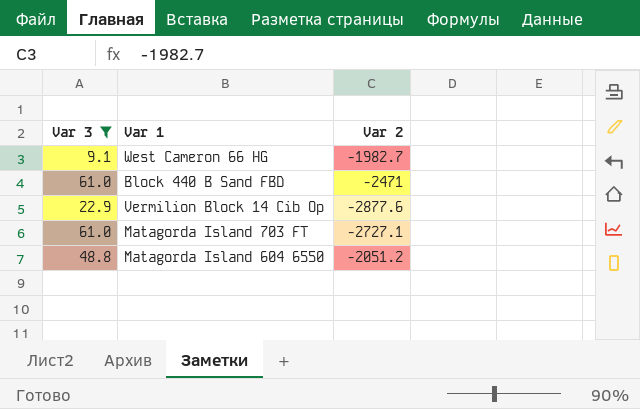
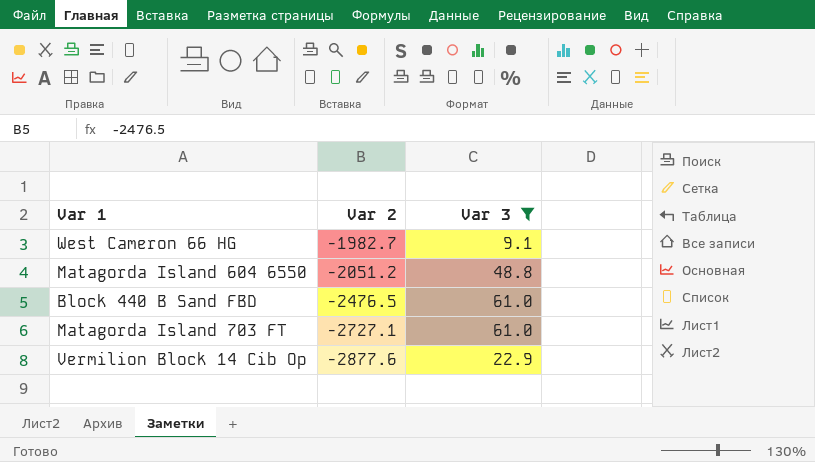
row order: none -> Var 2 descending
column Var 3 | position: 1 -> 3
Block 440 B Sand FBD | Var 2: -2471 -> -2476.5

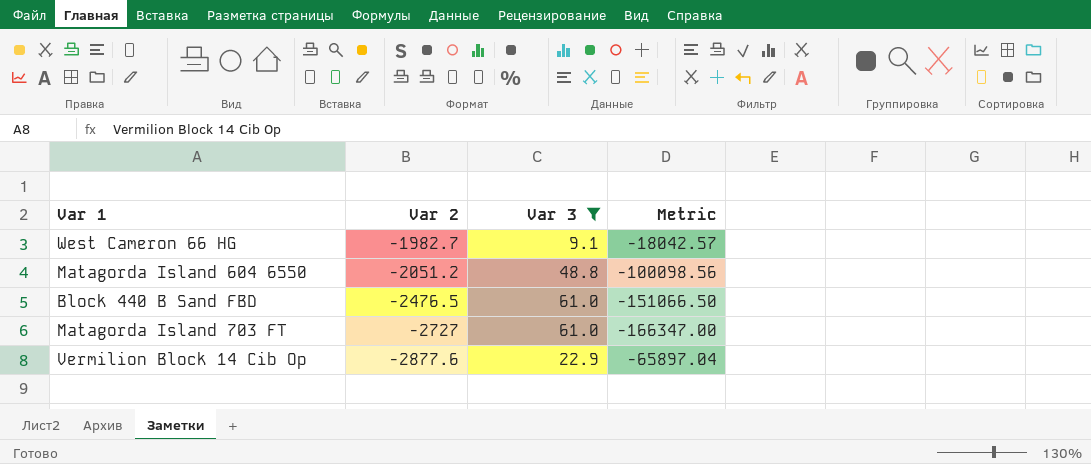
column Metric | formula: none -> [Var 2] * [Var 3]
Matagorda Island 703 FT | Var 2: -2727.1 -> -2727

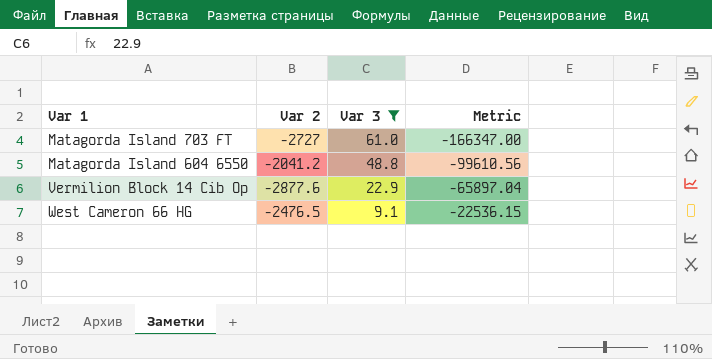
row order: Var 2 descending -> Var 3 descending
row Block 440 B Sand FBD: -2476.5 | 61.0 | -151066.50 -> none
Matagorda Island 604 6550 | Var 2: -2051.2 -> -2041.2
Matagorda Island 604 6550 | Metric: -100098.56 -> -99610.56
West Cameron 66 HG | Var 2: -1982.7 -> -2476.5
West Cameron 66 HG | Metric: -18042.57 -> -22536.15

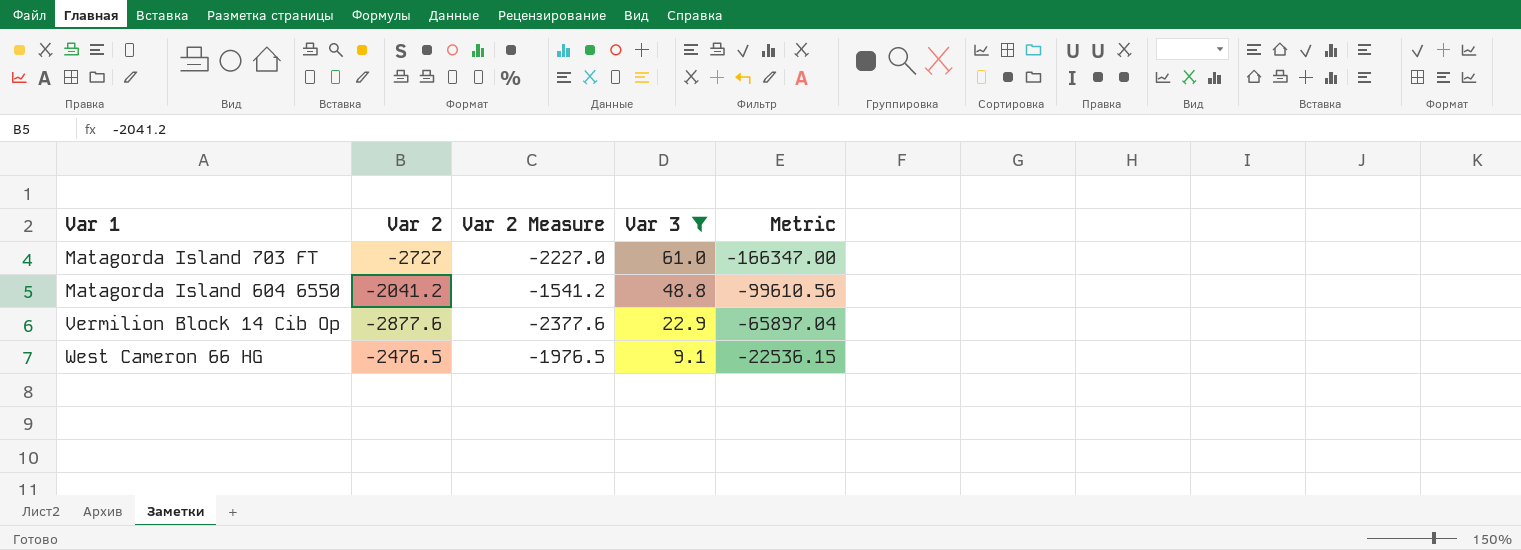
column Var 2 Measure | formula: none -> [Var 2] + 500

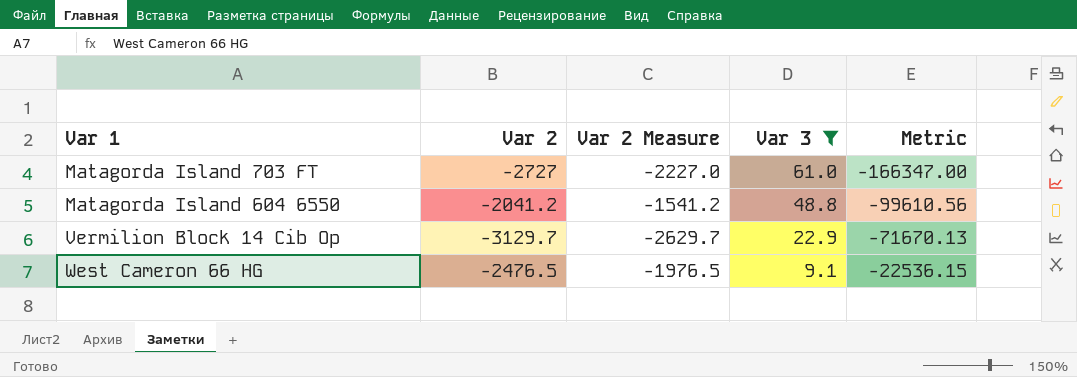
Vermilion Block 14 Cib Op | Var 2: -2877.6 -> -3129.7
Vermilion Block 14 Cib Op | Var 2 Measure: -2377.6 -> -2629.7
Vermilion Block 14 Cib Op | Metric: -65897.04 -> -71670.13

